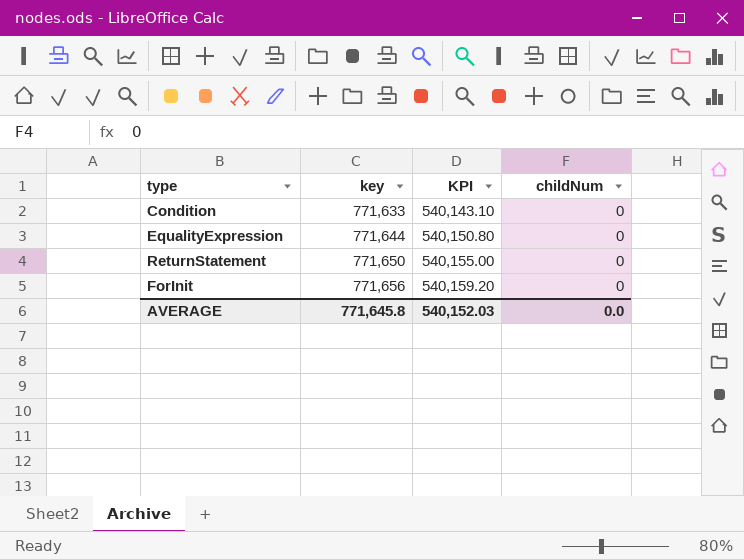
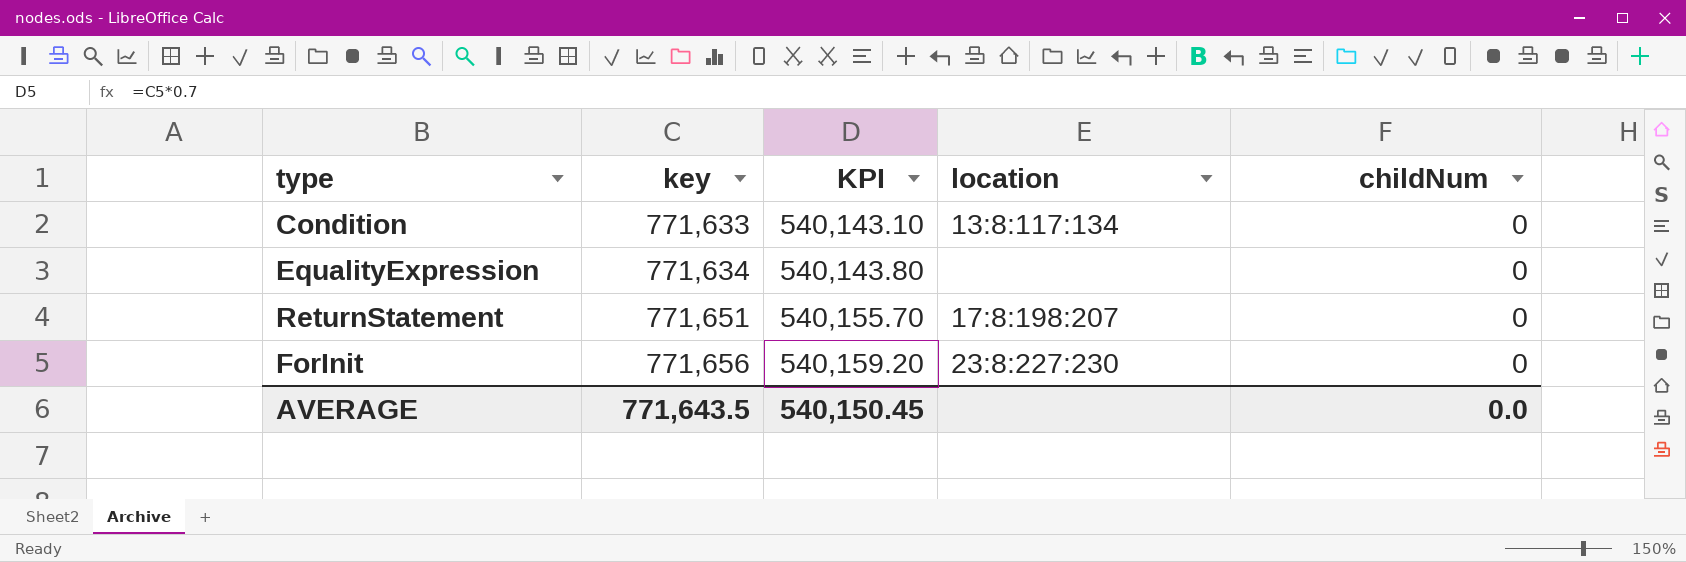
column location | position: none -> 4
EqualityExpression | key: 771,644 -> 771,634
EqualityExpression | KPI: 540,150.80 -> 540,143.80
ReturnStatement | key: 771,650 -> 771,651
ReturnStatement | KPI: 540,155.00 -> 540,155.70
AVERAGE | key: 771,645.8 -> 771,643.5
AVERAGE | KPI: 540,152.03 -> 540,150.45

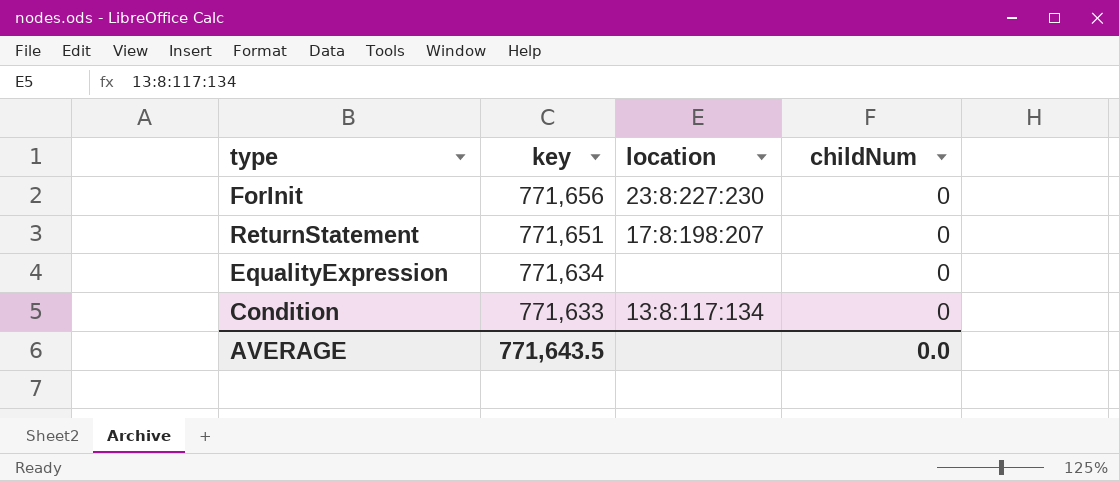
row order: key ascending -> key descending
column KPI | formula: [key] * 0.7 -> none

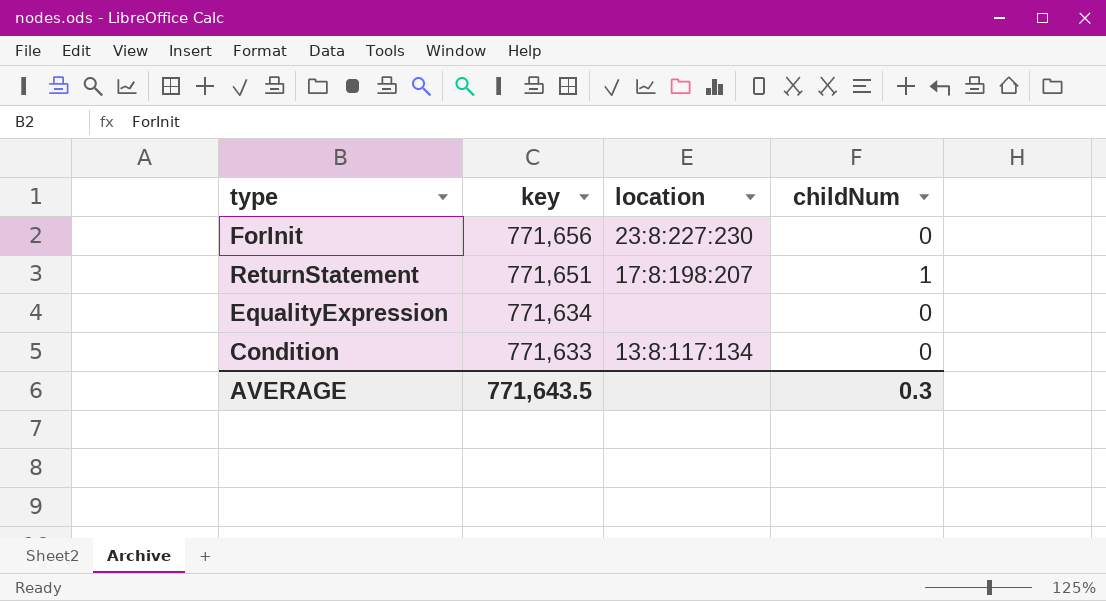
ReturnStatement | childNum: 0 -> 1
AVERAGE | childNum: 0.0 -> 0.3

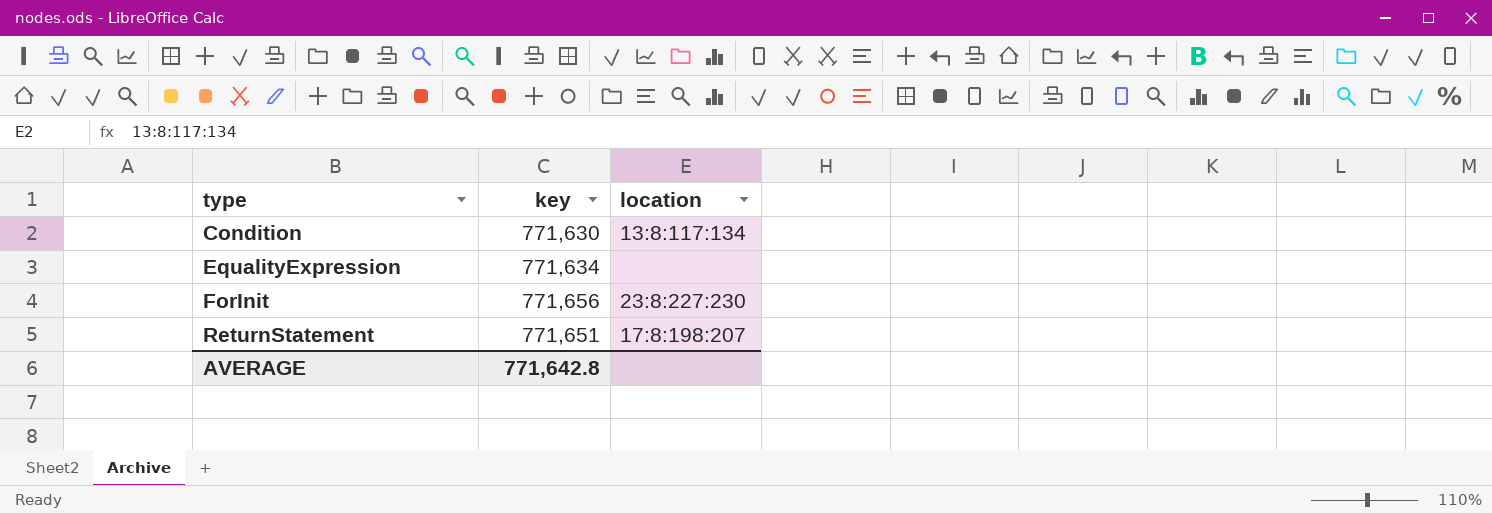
row order: key descending -> type ascending
column childNum | position: 4 -> none
Condition | key: 771,633 -> 771,630
AVERAGE | key: 771,643.5 -> 771,642.8

